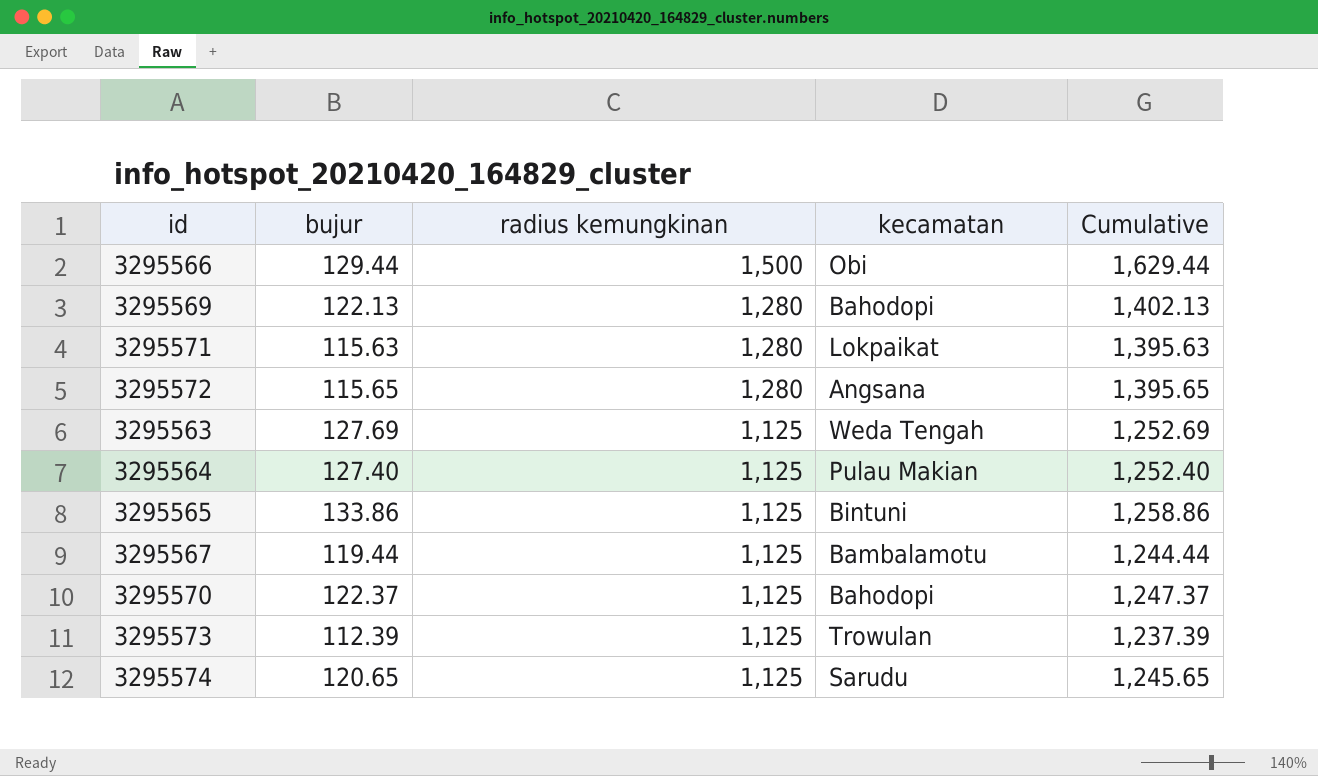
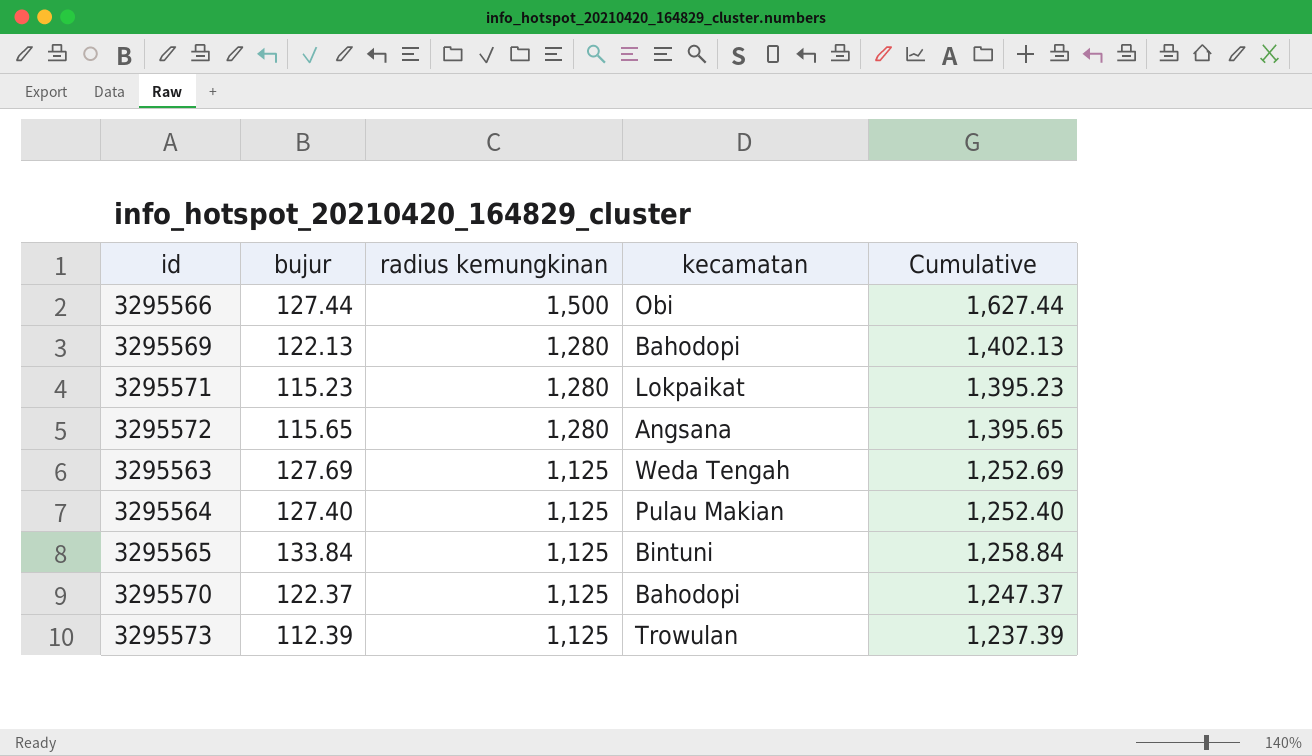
row 3295567: 119.44 | 1,125 | Bambalamotu | 1,244.44 -> none
row 3295574: 120.65 | 1,125 | Sarudu | 1,245.65 -> none
3295566 | bujur: 129.44 -> 127.44
3295566 | Cumulative: 1,629.44 -> 1,627.44
3295571 | bujur: 115.63 -> 115.23
3295571 | Cumulative: 1,395.63 -> 1,395.23
3295565 | bujur: 133.86 -> 133.84
3295565 | Cumulative: 1,258.86 -> 1,258.84

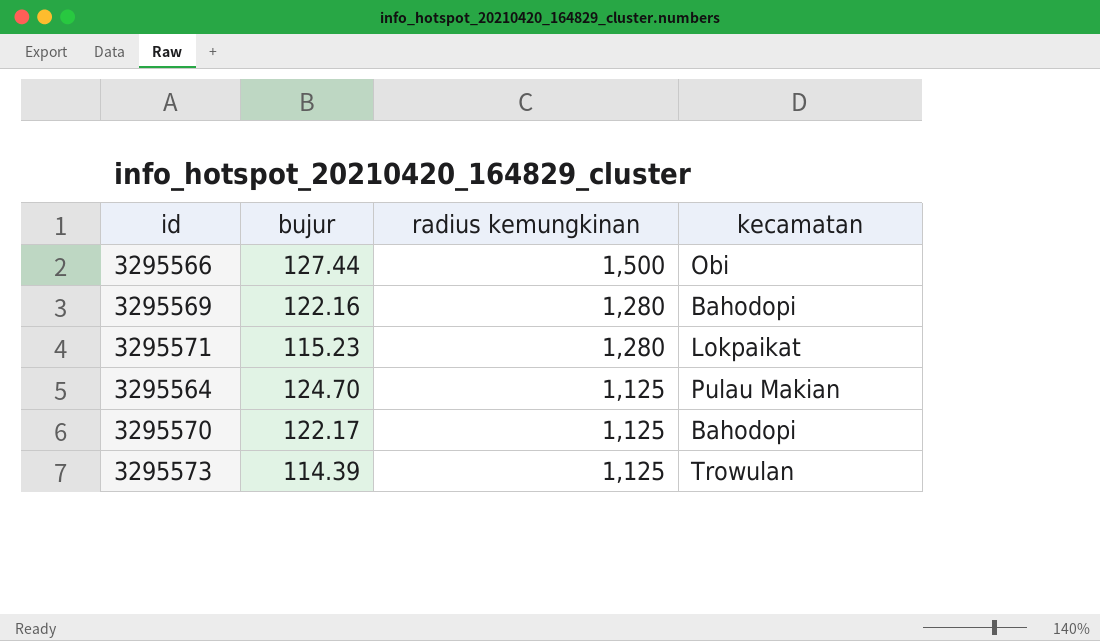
column Cumulative | formula: [bujur] + [radius kemungkinan] -> none
row 3295572: 115.65 | 1,280 | Angsana | 1,395.65 -> none
row 3295563: 127.69 | 1,125 | Weda Tengah | 1,252.69 -> none
row 3295565: 133.84 | 1,125 | Bintuni | 1,258.84 -> none
3295569 | bujur: 122.13 -> 122.16
3295564 | bujur: 127.40 -> 124.70
3295570 | bujur: 122.37 -> 122.17
3295573 | bujur: 112.39 -> 114.39

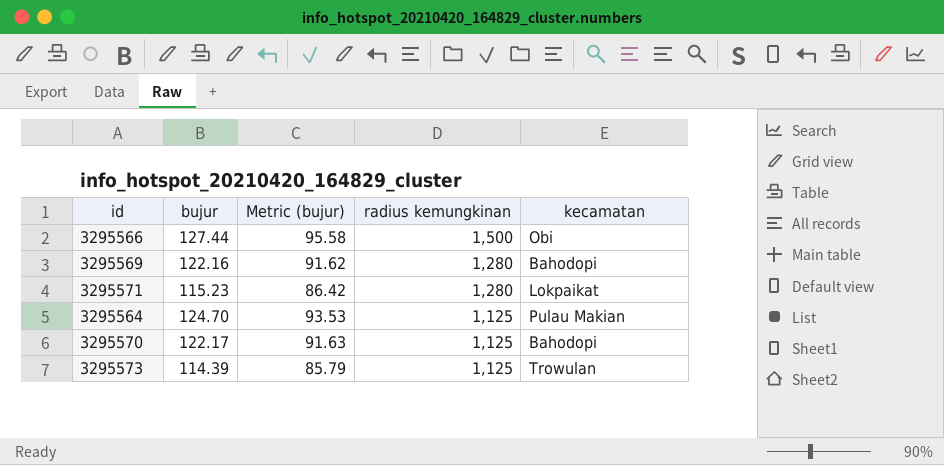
column Metric (bujur) | formula: none -> [bujur] * 0.75

